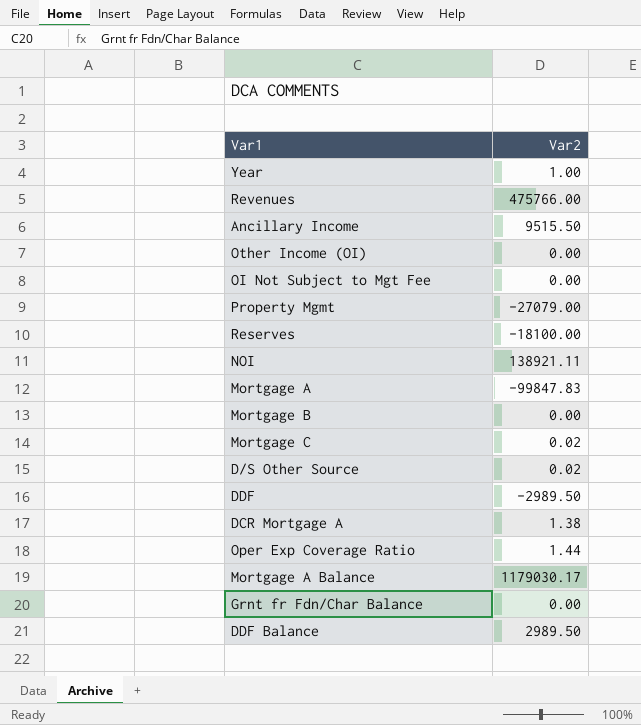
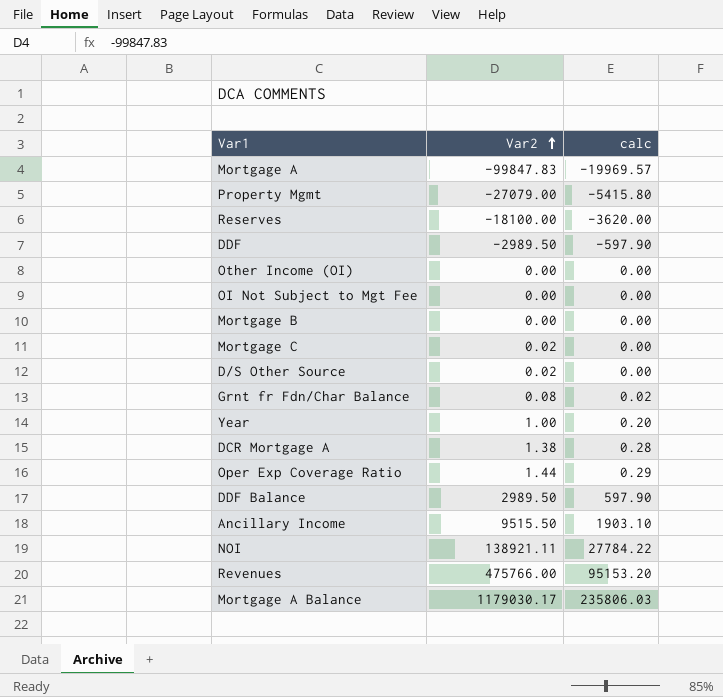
row order: none -> Var2 ascending
column calc | formula: none -> [Var2] * 0.2
Grnt fr Fdn/Char Balance | Var2: 0.00 -> 0.08

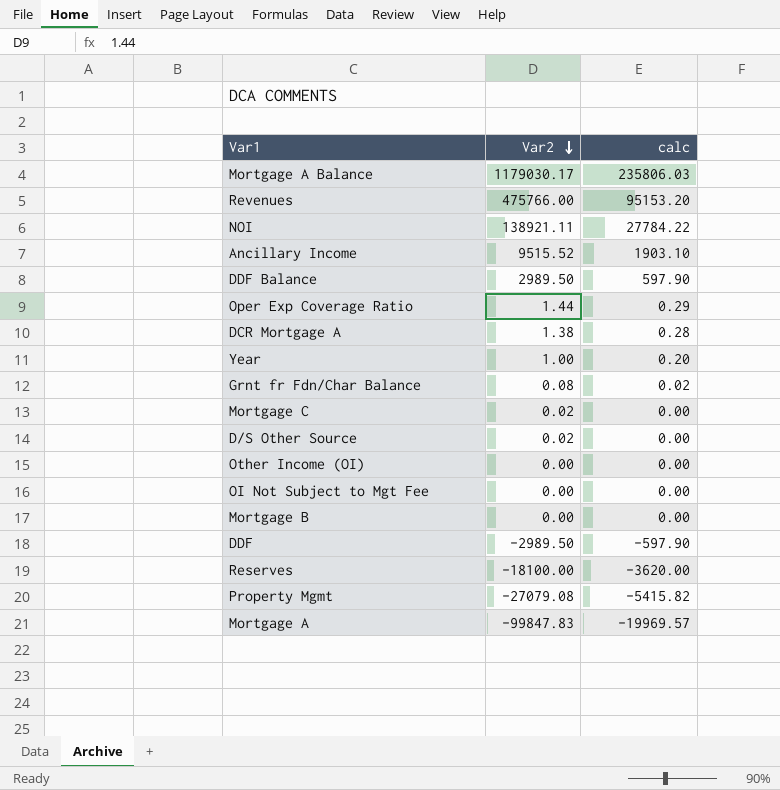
row order: Var2 ascending -> Var2 descending
Ancillary Income | Var2: 9515.50 -> 9515.52
Property Mgmt | Var2: -27079.00 -> -27079.08
Property Mgmt | calc: -5415.80 -> -5415.82

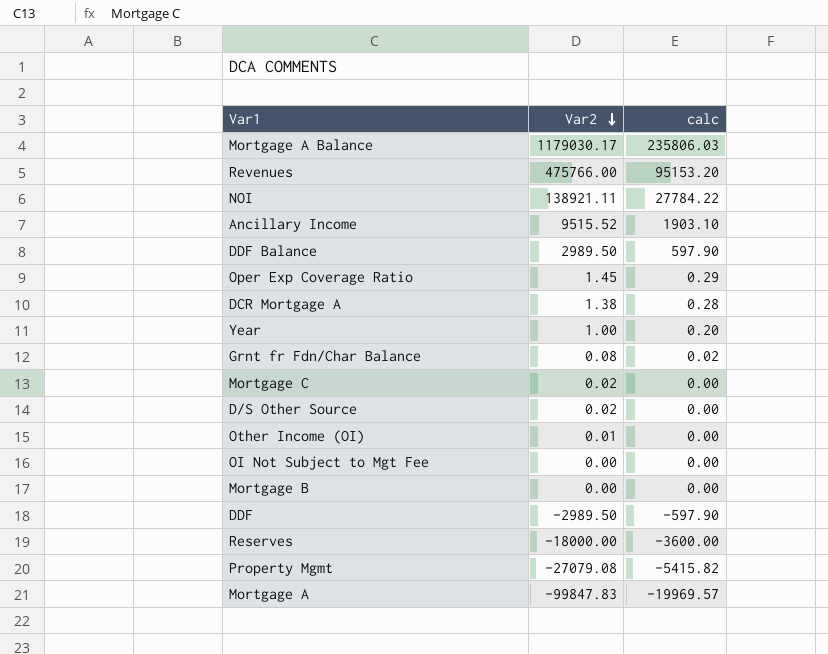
Oper Exp Coverage Ratio | Var2: 1.44 -> 1.45
Other Income (OI) | Var2: 0.00 -> 0.01
Reserves | Var2: -18100.00 -> -18000.00
Reserves | calc: -3620.00 -> -3600.00

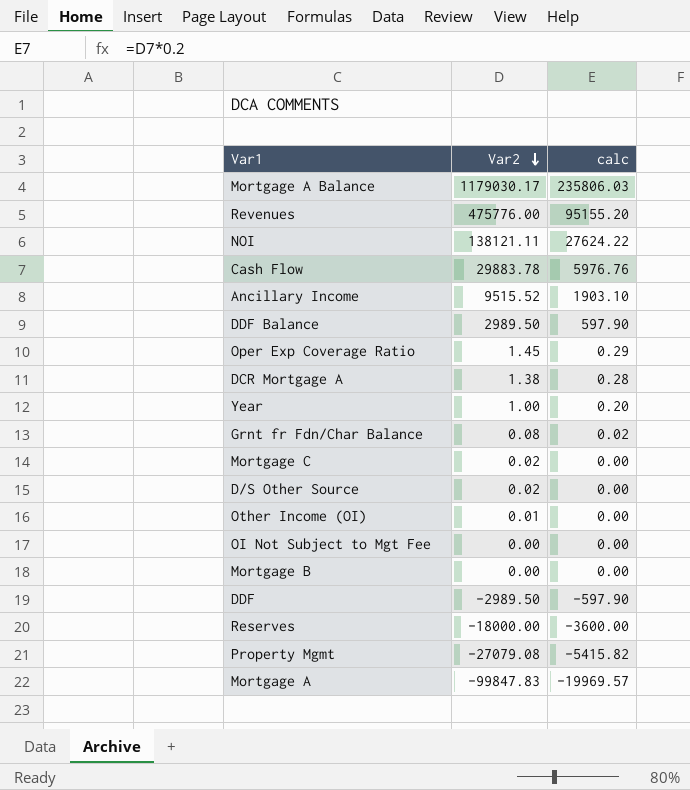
Revenues | Var2: 475766.00 -> 475776.00
Revenues | calc: 95153.20 -> 95155.20
NOI | Var2: 138921.11 -> 138121.11
NOI | calc: 27784.22 -> 27624.22
row Cash Flow: none -> 29883.78 | 5976.76

